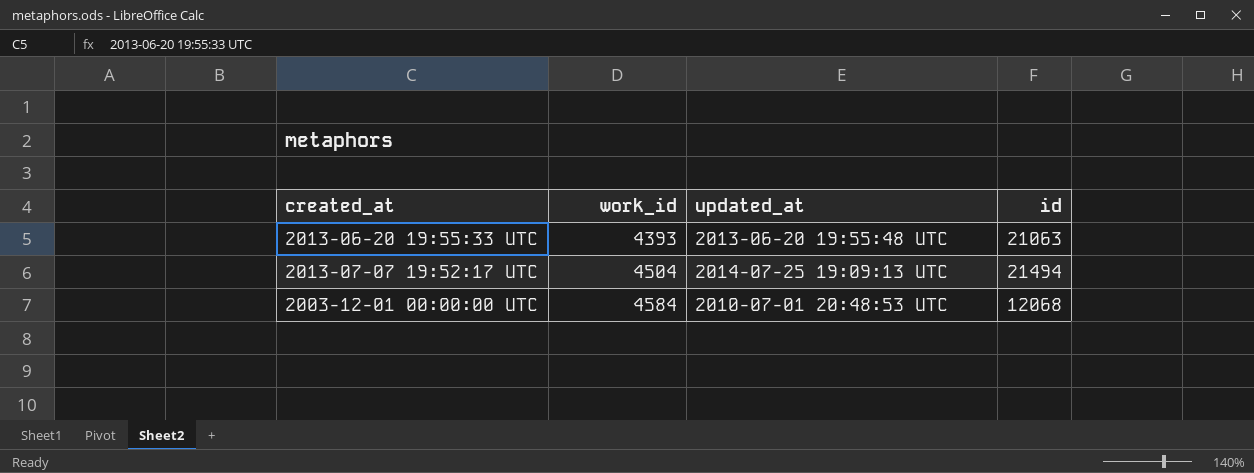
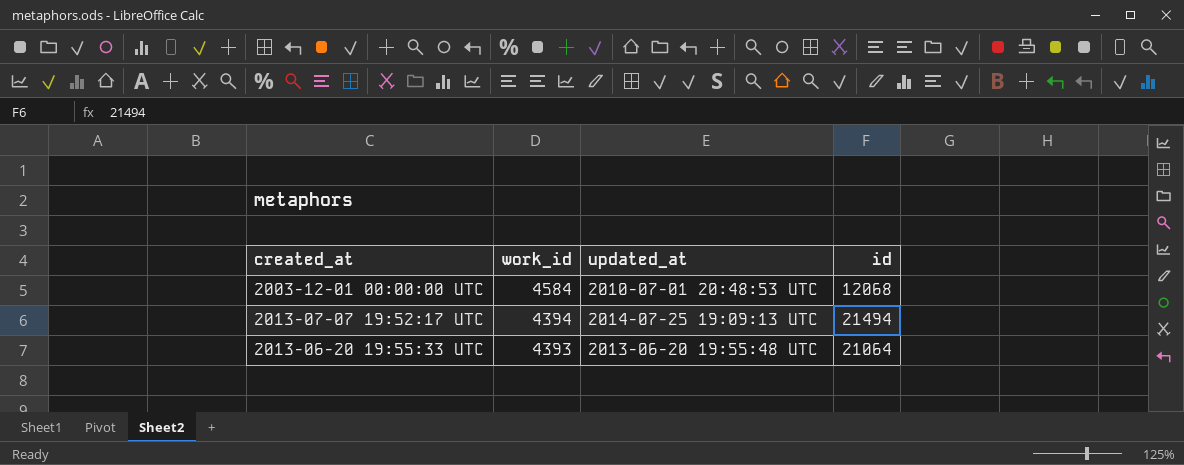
row order: work_id ascending -> work_id descending
2013-07-07 19:52:17 UTC | work_id: 4504 -> 4394
2013-06-20 19:55:33 UTC | id: 21063 -> 21064

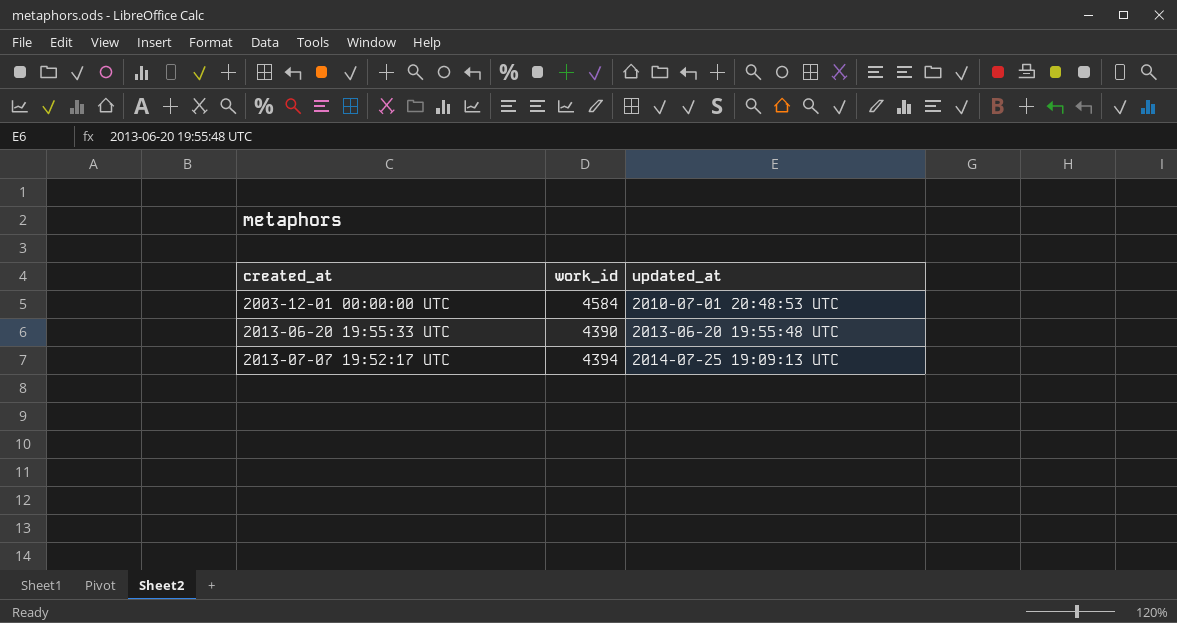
row order: work_id descending -> created_at ascending
column id | position: 4 -> none
2013-06-20 19:55:33 UTC | work_id: 4393 -> 4390

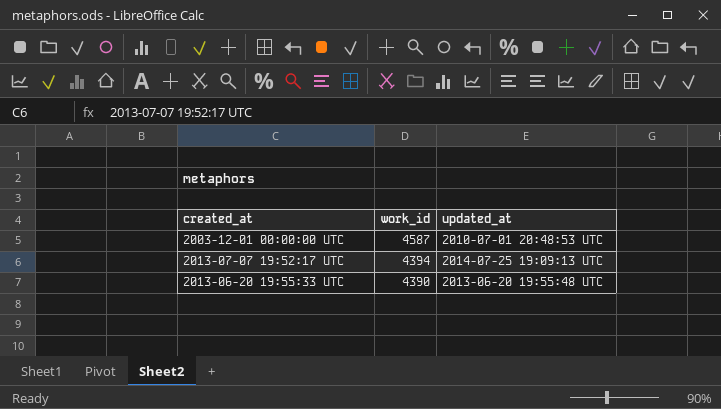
row order: created_at ascending -> work_id descending
2003-12-01 00:00:00 UTC | work_id: 4584 -> 4587

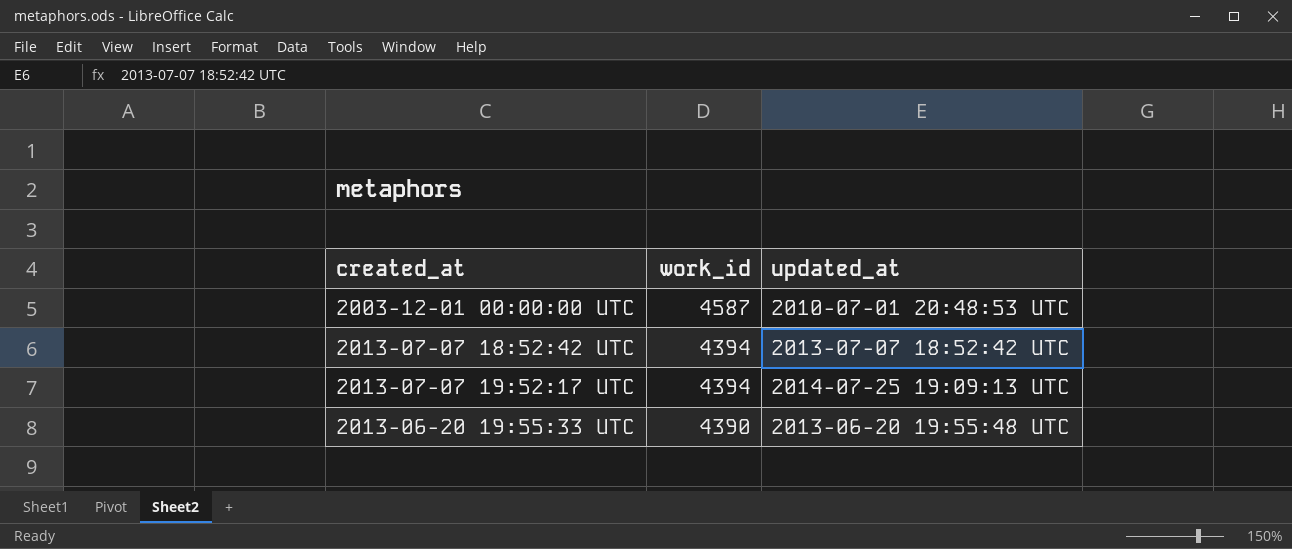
row 2013-07-07 18:52:42 UTC: none -> 4394 | 2013-07-07 18:52:42 UTC

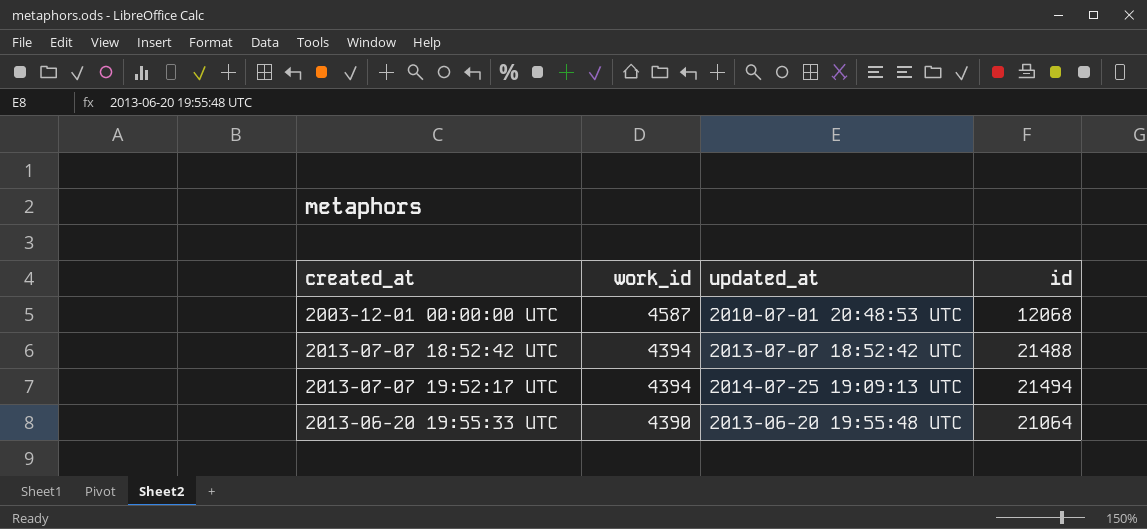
column id | position: none -> 4

